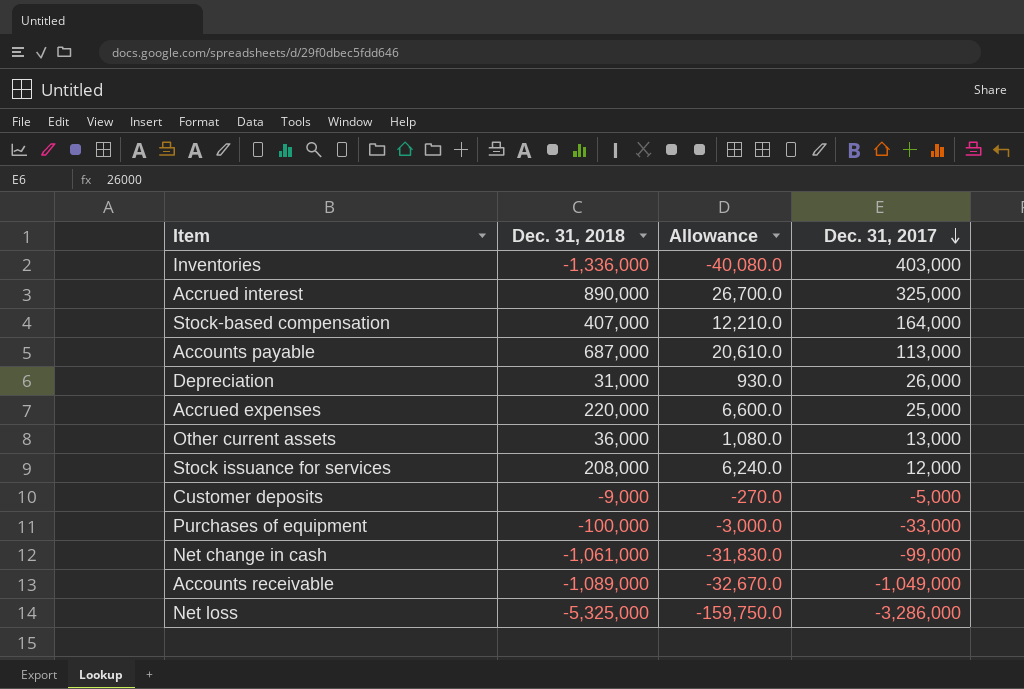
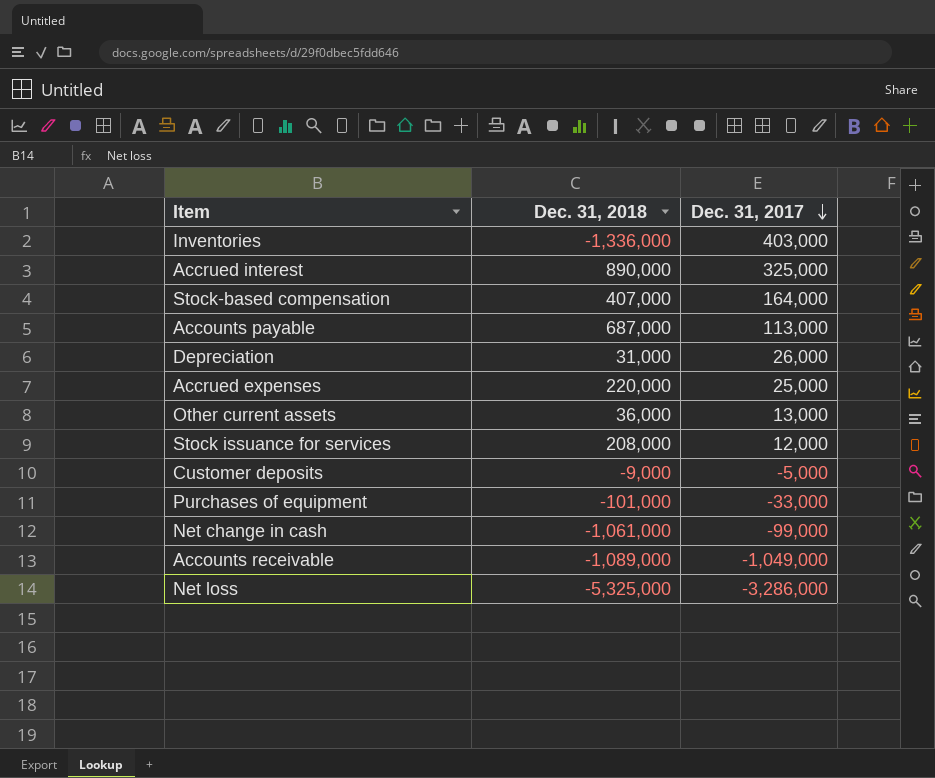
column Allowance | formula: [Dec. 31, 2018] * 0.03 -> none
Purchases of equipment | Dec. 31, 2018: -100,000 -> -101,000

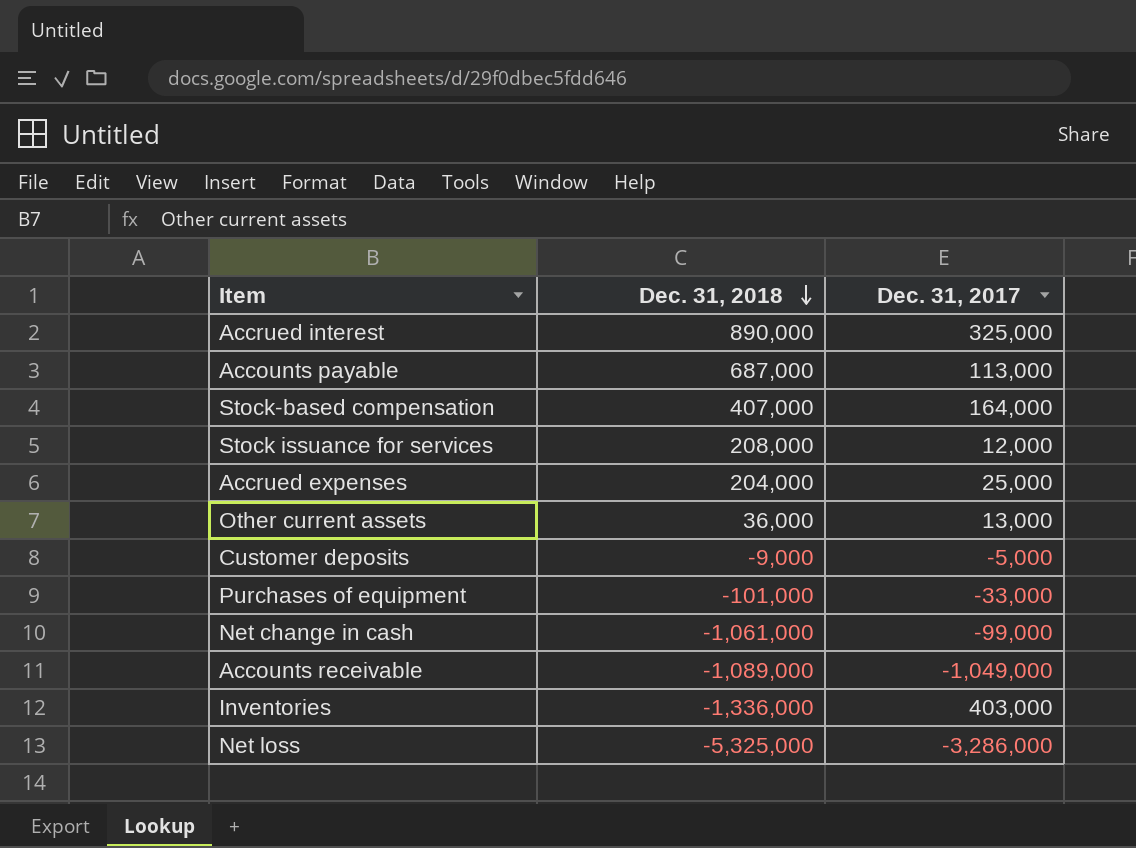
row order: Dec. 31, 2017 descending -> Dec. 31, 2018 descending
row Depreciation: 31,000 | 26,000 -> none
Accrued expenses | Dec. 31, 2018: 220,000 -> 204,000

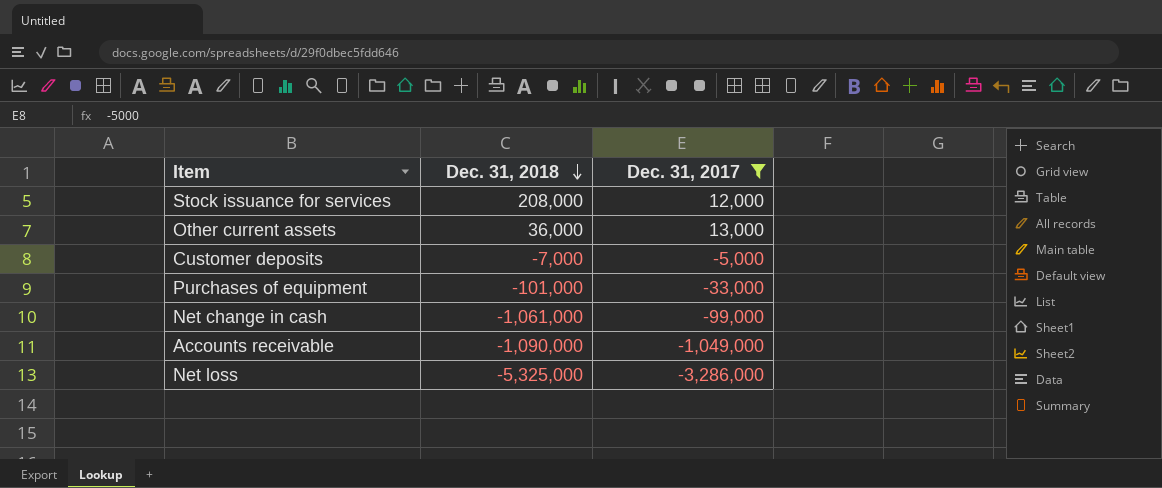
filter: none -> Dec. 31, 2017 <= 13,000
Customer deposits | Dec. 31, 2018: -9,000 -> -7,000
Accounts receivable | Dec. 31, 2018: -1,089,000 -> -1,090,000

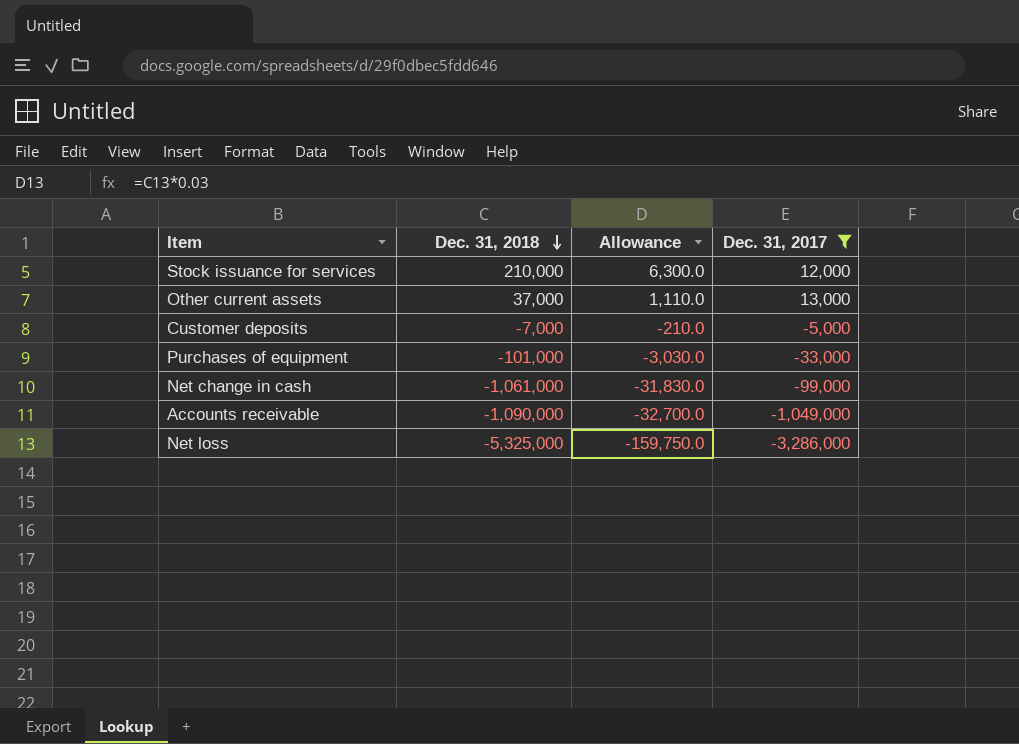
column Allowance | formula: none -> [Dec. 31, 2018] * 0.03
Stock issuance for services | Dec. 31, 2018: 208,000 -> 210,000
Other current assets | Dec. 31, 2018: 36,000 -> 37,000

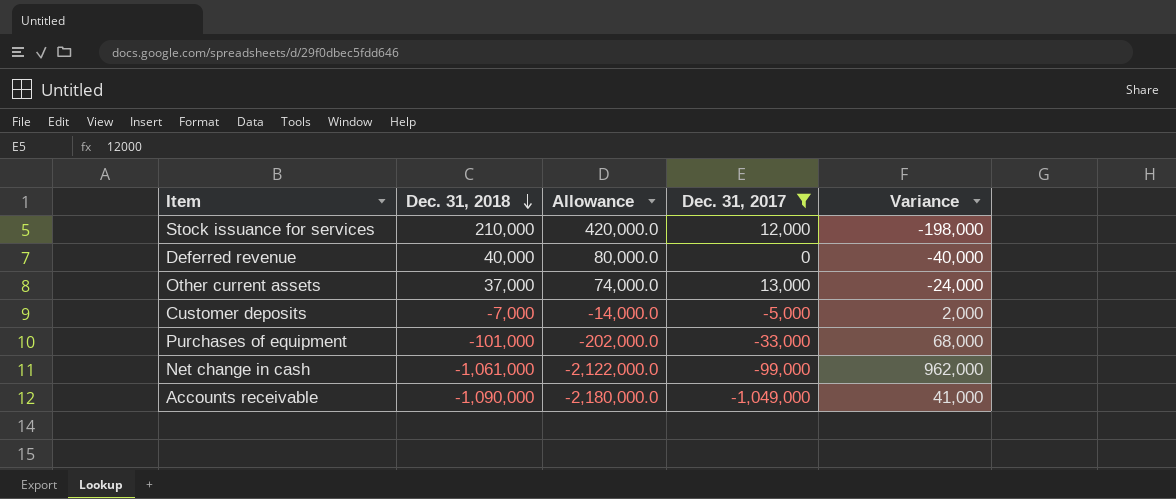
column Allowance | formula: [Dec. 31, 2018] * 0.03 -> [Dec. 31, 2018] * 2
column Variance | formula: none -> [Dec. 31, 2017] - [Dec. 31, 2018]
row Net loss: -5,325,000 | -159,750.0 | -3,286,000 -> none
row Deferred revenue: none -> 40,000 | 80,000.0 | 0 | -40,000

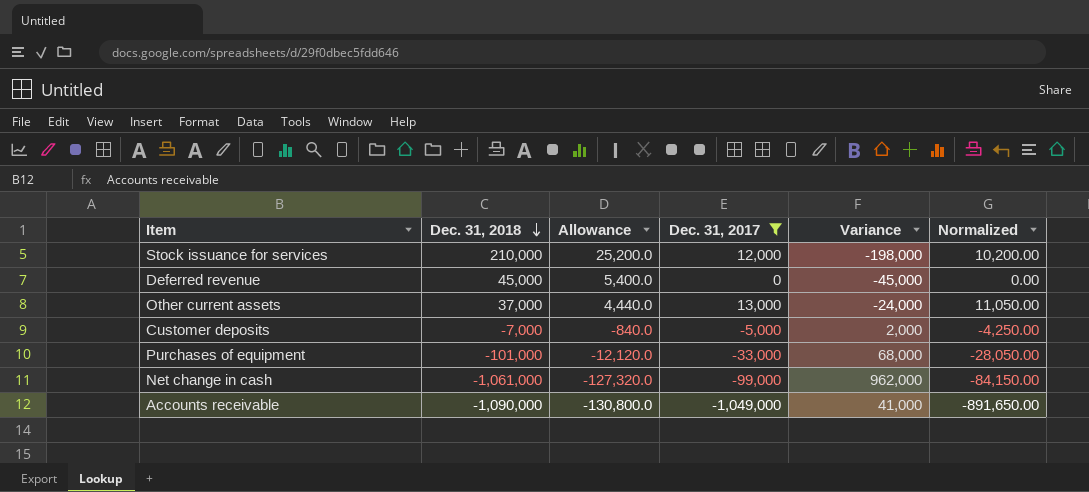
column Allowance | formula: [Dec. 31, 2018] * 2 -> [Dec. 31, 2018] * 0.12
column Normalized | formula: none -> [Dec. 31, 2017] * 0.85
Deferred revenue | Dec. 31, 2018: 40,000 -> 45,000
Deferred revenue | Variance: -40,000 -> -45,000

